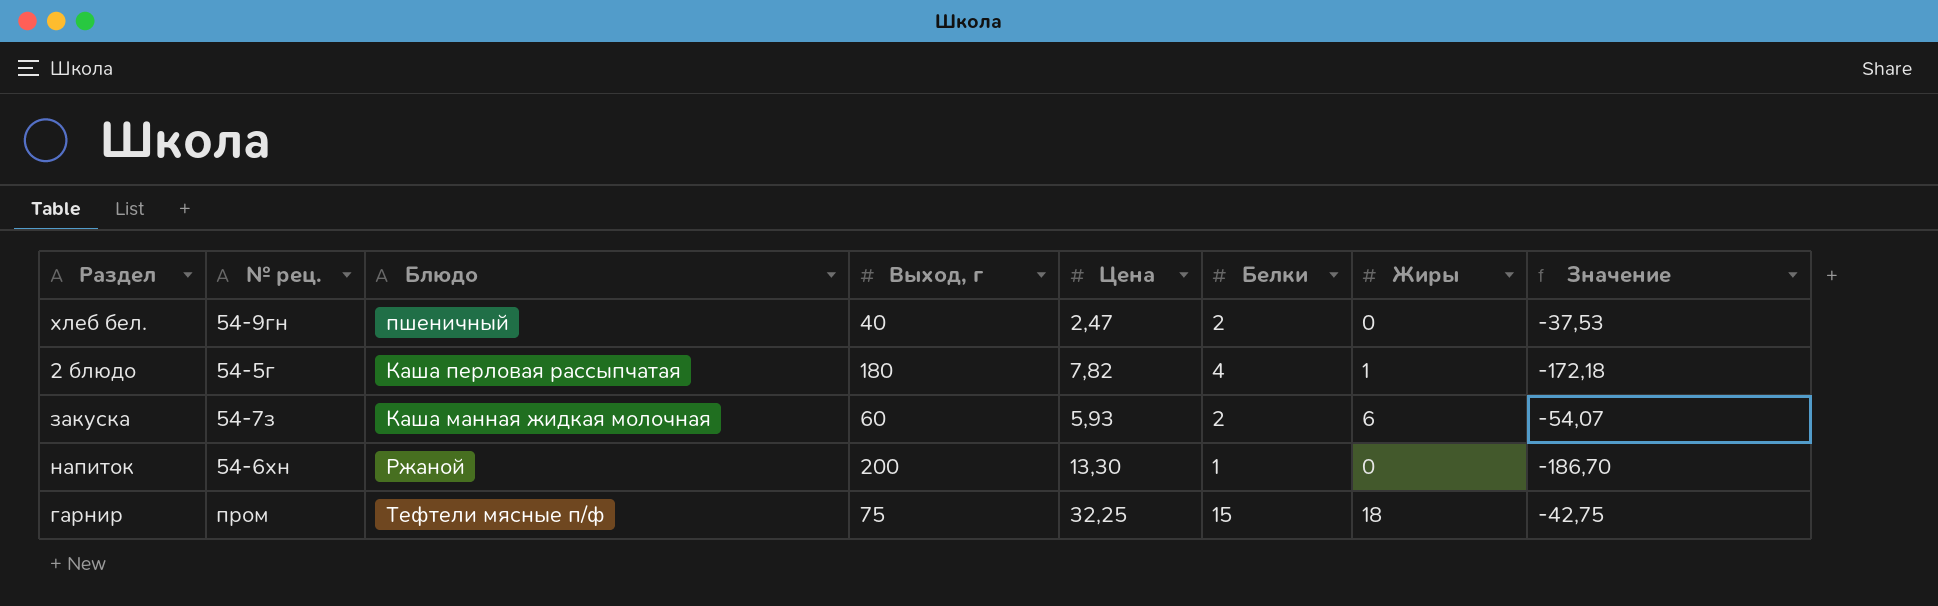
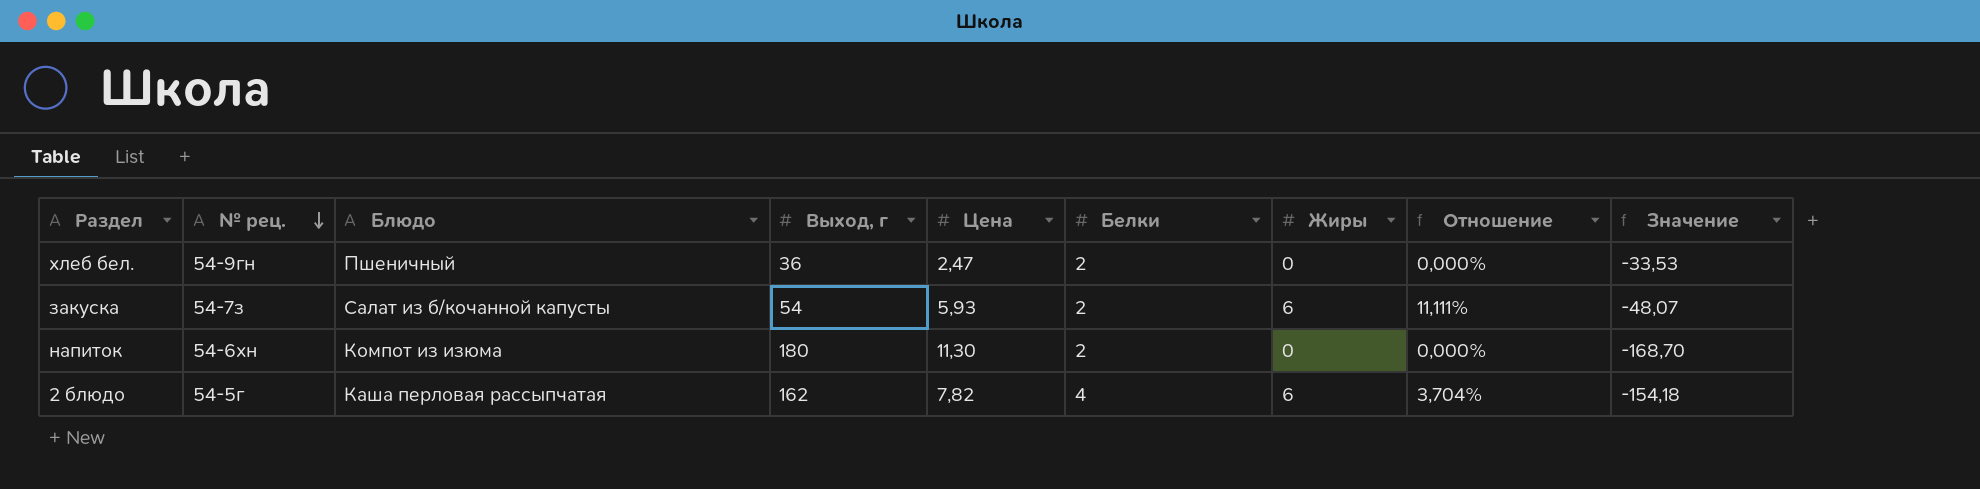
row order: none -> № рец. descending
column Отношение | formula: none -> [Жиры] / [Выход, г]
row гарнир: пром | Тефтели мясные п/ф | 75 | 32,25 | 15 | 18 | -42,75 -> none
хлеб бел. | Блюдо: пшеничный -> Пшеничный
хлеб бел. | Выход, г: 40 -> 36
хлеб бел. | Значение: -37,53 -> -33,53
закуска | Блюдо: Каша манная жидкая молочная -> Салат из б/кочанной капусты
закуска | Выход, г: 60 -> 54
закуска | Значение: -54,07 -> -48,07
напиток | Блюдо: Ржаной -> Компот из изюма
напиток | Выход, г: 200 -> 180
напиток | Цена: 13,30 -> 11,30
напиток | Белки: 1 -> 2
напиток | Значение: -186,70 -> -168,70
2 блюдо | Выход, г: 180 -> 162
2 блюдо | Жиры: 1 -> 6
2 блюдо | Значение: -172,18 -> -154,18

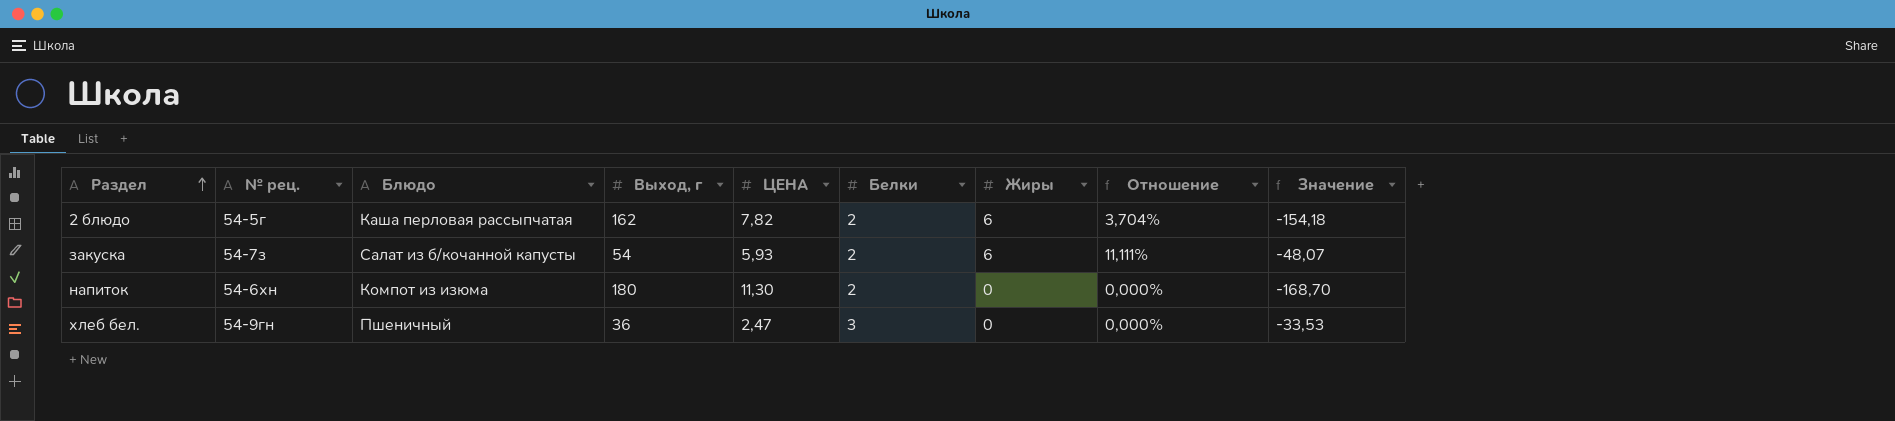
row order: № рец. descending -> Раздел ascending
column name: Цена -> ЦЕНА
2 блюдо | Белки: 4 -> 2
хлеб бел. | Белки: 2 -> 3

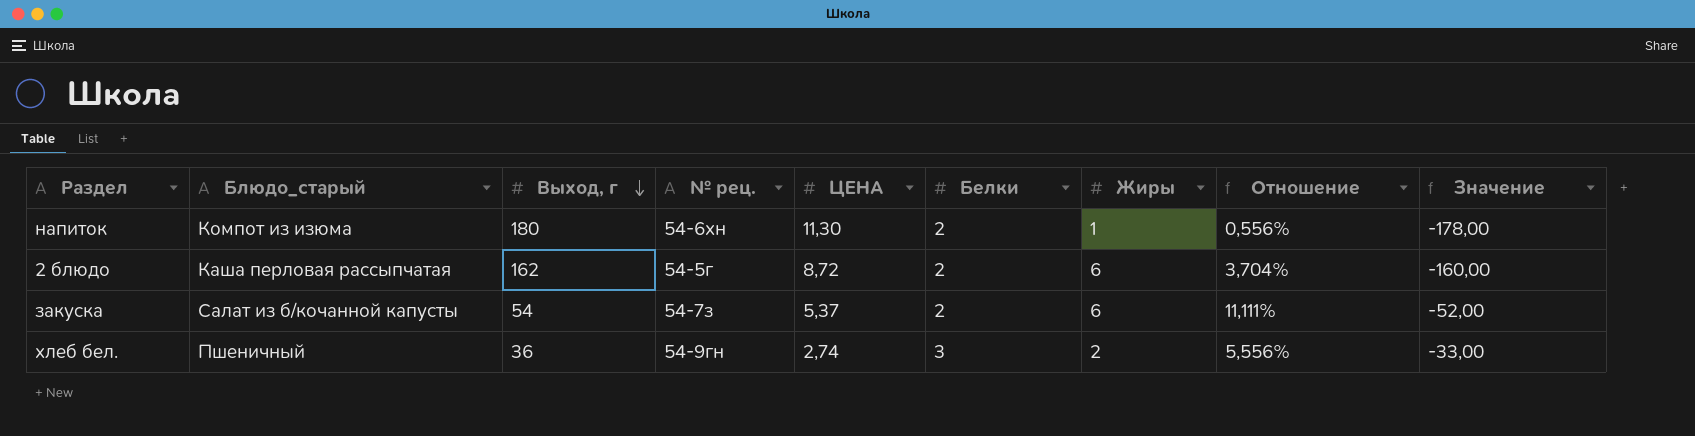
row order: Раздел ascending -> Выход, г descending
column name: Блюдо -> Блюдо_старый
column № рец. | position: 2 -> 4
column Значение | formula: [ЦЕНА] - [Выход, г] -> [Белки] - [Выход, г]
напиток | Жиры: 0 -> 1
напиток | Отношение: 0,000% -> 0,556%
2 блюдо | ЦЕНА: 7,82 -> 8,72
закуска | ЦЕНА: 5,93 -> 5,37
хлеб бел. | ЦЕНА: 2,47 -> 2,74
хлеб бел. | Жиры: 0 -> 2
хлеб бел. | Отношение: 0,000% -> 5,556%

